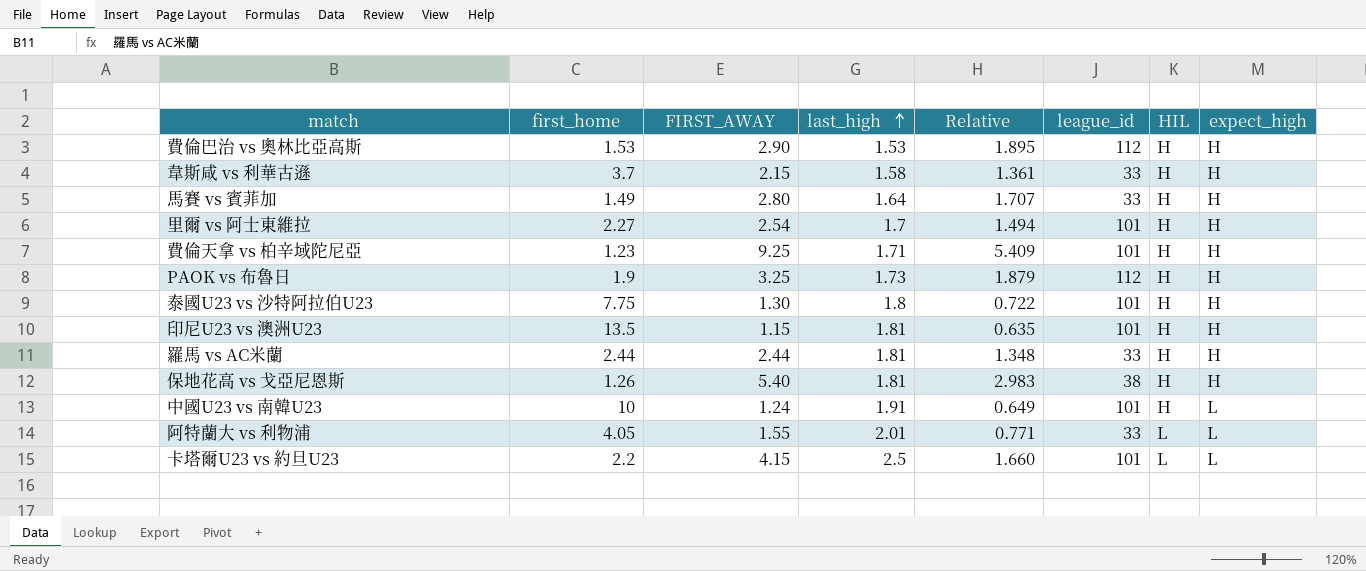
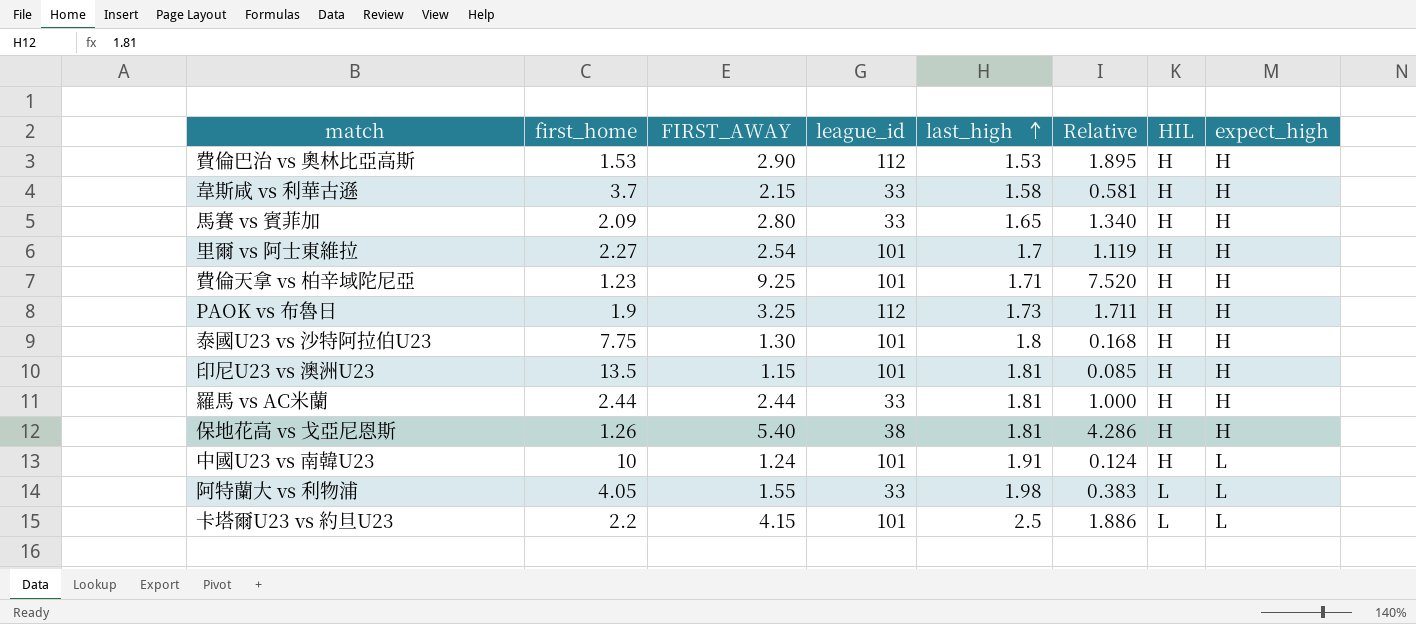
column league_id | position: 6 -> 4
column Relative | formula: [FIRST_AWAY] / [last_high] -> [FIRST_AWAY] / [first_home]
馬賽 vs 賓菲加 | first_home: 1.49 -> 2.09
馬賽 vs 賓菲加 | last_high: 1.64 -> 1.65
阿特蘭大 vs 利物浦 | last_high: 2.01 -> 1.98

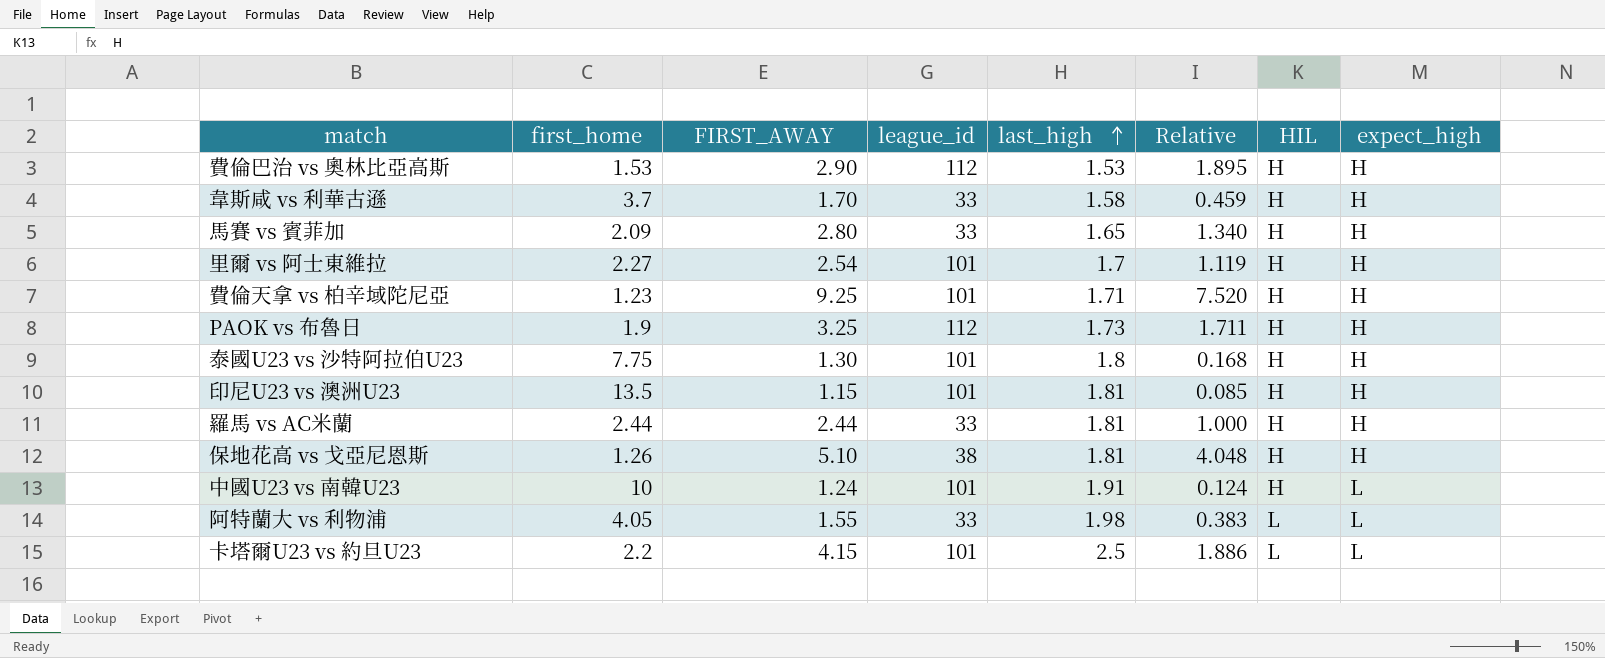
韋斯咸 vs 利華古遜 | FIRST_AWAY: 2.15 -> 1.70
韋斯咸 vs 利華古遜 | Relative: 0.581 -> 0.459
保地花高 vs 戈亞尼恩斯 | FIRST_AWAY: 5.40 -> 5.10
保地花高 vs 戈亞尼恩斯 | Relative: 4.286 -> 4.048

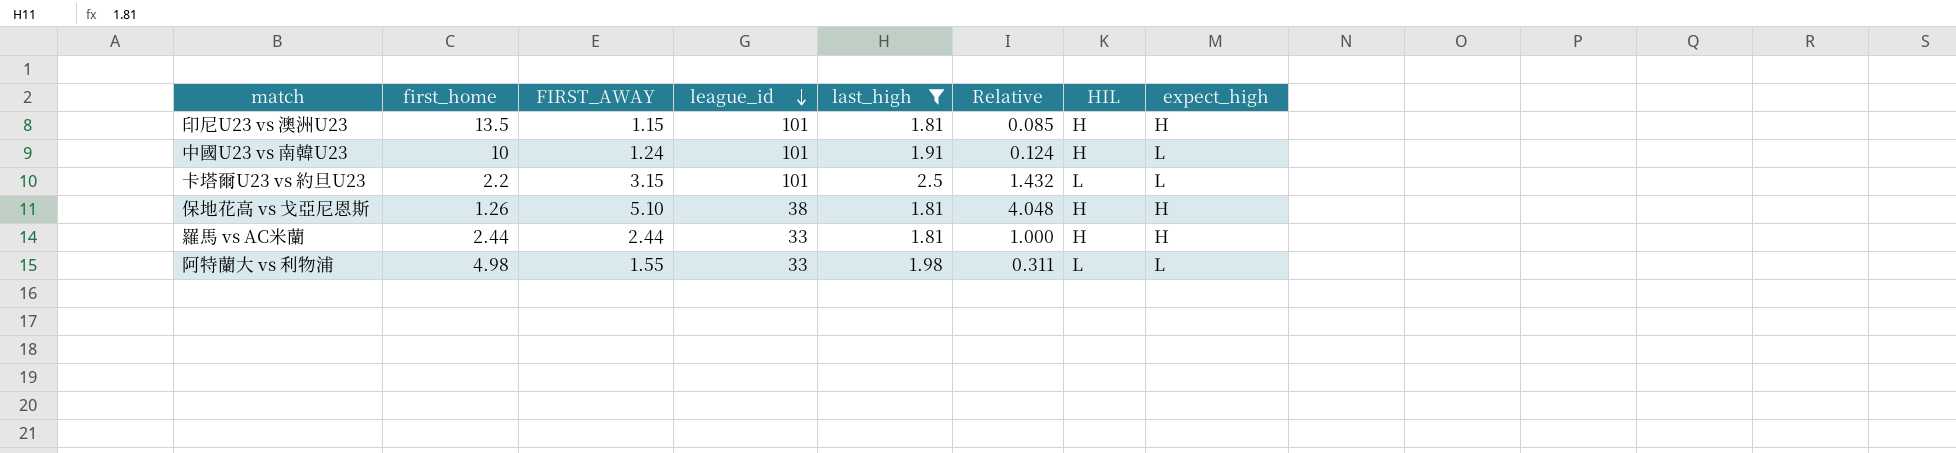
filter: none -> last_high >= 1.81
row order: last_high ascending -> league_id descending
卡塔爾U23 vs 約旦U23 | FIRST_AWAY: 4.15 -> 3.15
卡塔爾U23 vs 約旦U23 | Relative: 1.886 -> 1.432
阿特蘭大 vs 利物浦 | first_home: 4.05 -> 4.98
阿特蘭大 vs 利物浦 | Relative: 0.383 -> 0.311

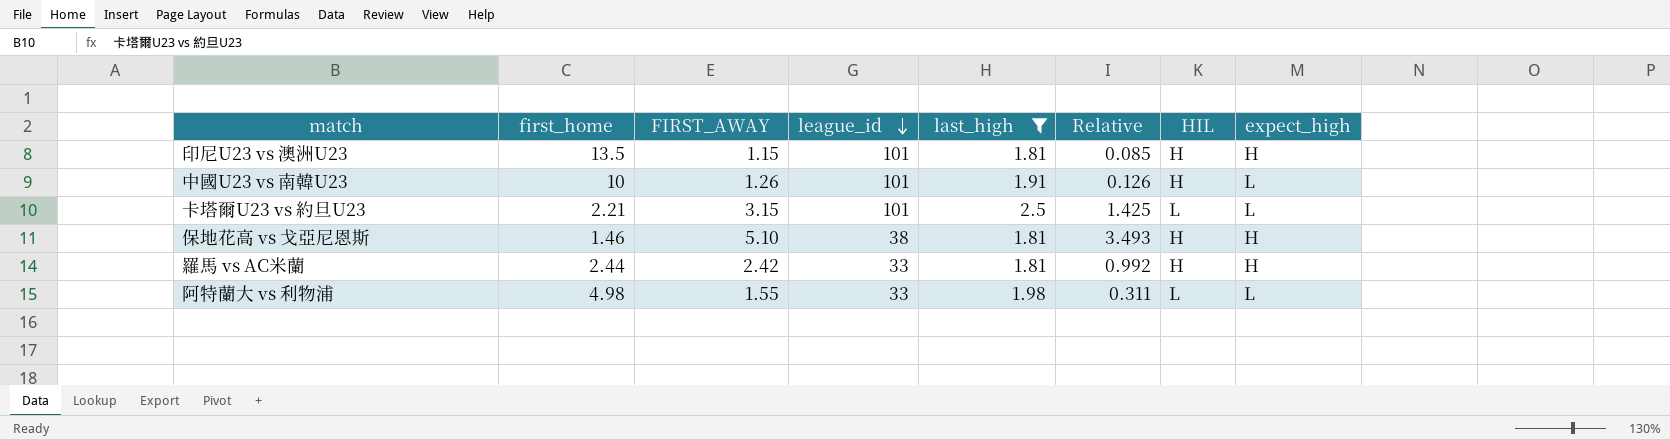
中國U23 vs 南韓U23 | FIRST_AWAY: 1.24 -> 1.26
中國U23 vs 南韓U23 | Relative: 0.124 -> 0.126
卡塔爾U23 vs 約旦U23 | first_home: 2.2 -> 2.21
卡塔爾U23 vs 約旦U23 | Relative: 1.432 -> 1.425
保地花高 vs 戈亞尼恩斯 | first_home: 1.26 -> 1.46
保地花高 vs 戈亞尼恩斯 | Relative: 4.048 -> 3.493
羅馬 vs AC米蘭 | FIRST_AWAY: 2.44 -> 2.42
羅馬 vs AC米蘭 | Relative: 1.000 -> 0.992

